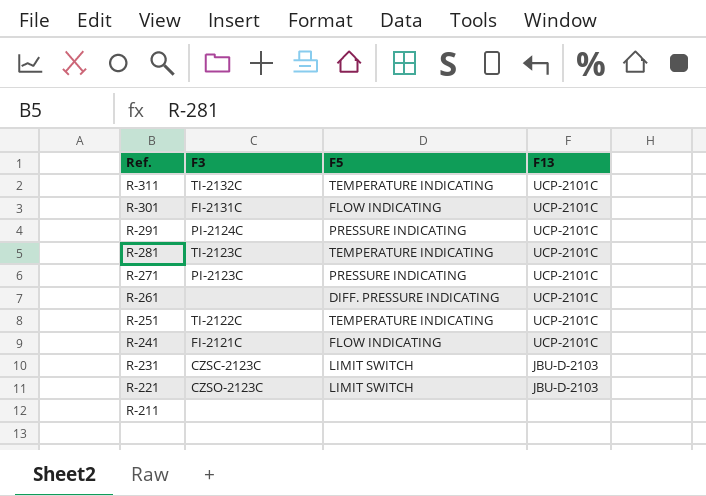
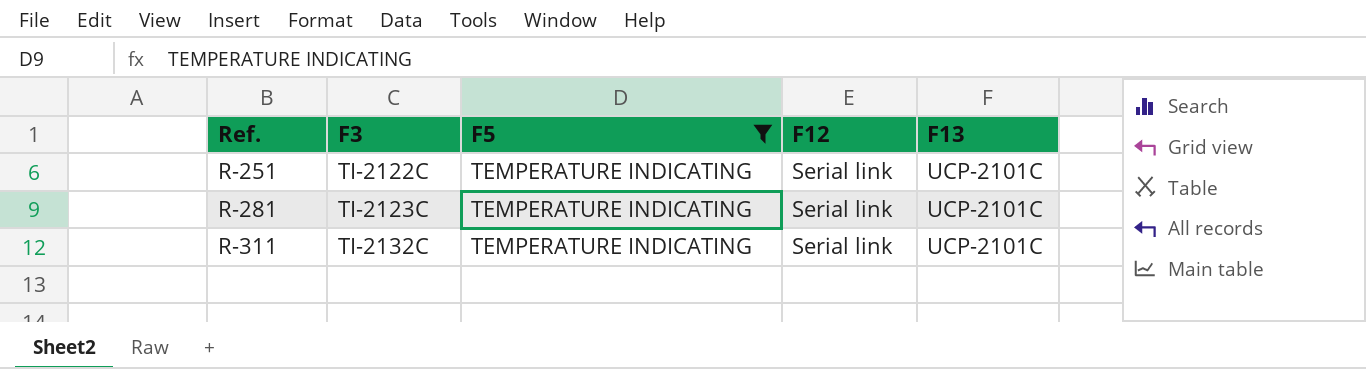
filter: none -> F5 = TEMPERATURE INDICATING
row order: Ref. descending -> Ref. ascending
column F12 | position: none -> 4

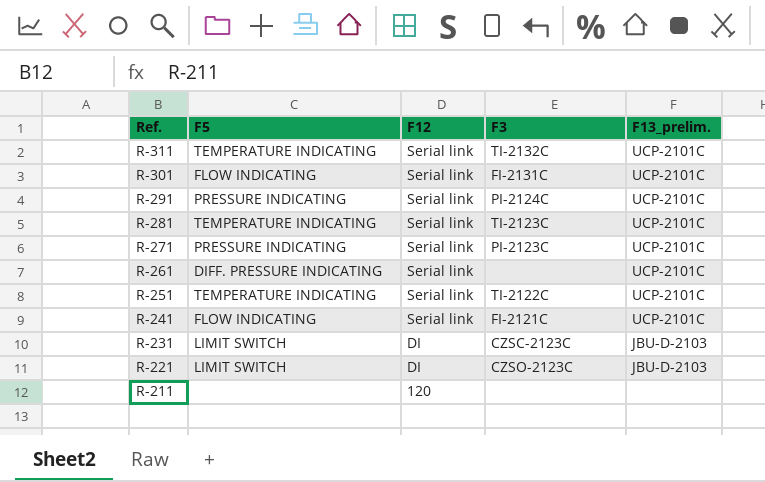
filter: F5 = TEMPERATURE INDICATING -> none
row order: Ref. ascending -> Ref. descending
column F3 | position: 2 -> 4
column name: F13 -> F13_prelim.

